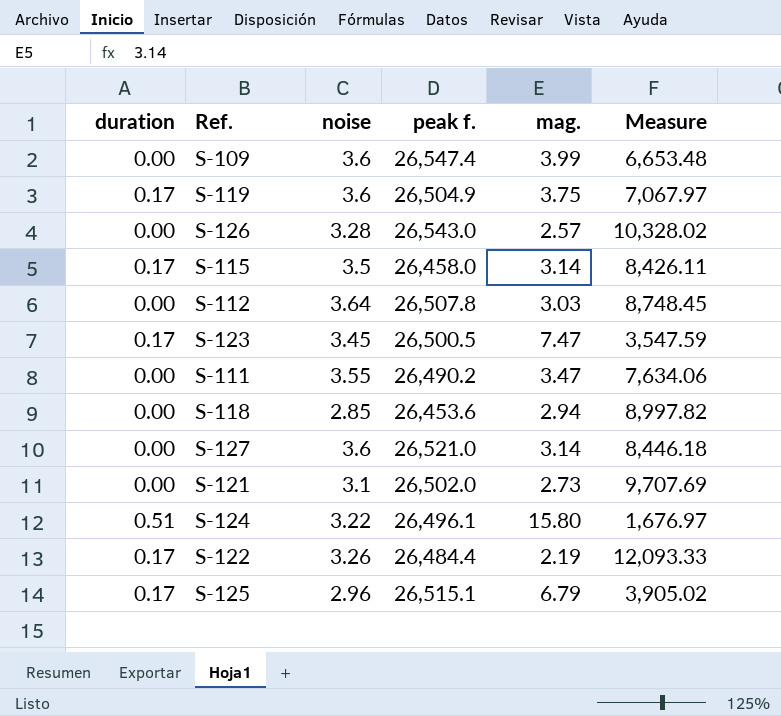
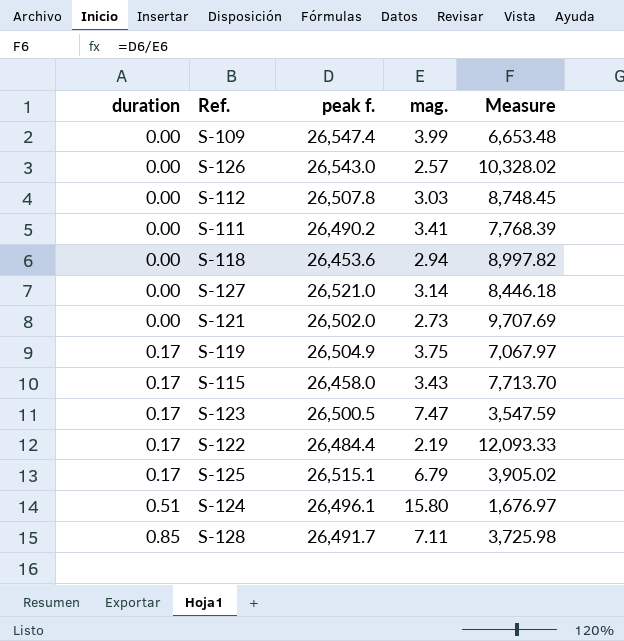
row order: none -> duration ascending
column noise | position: 3 -> none
S-111 | mag.: 3.47 -> 3.41
S-111 | Measure: 7,634.06 -> 7,768.39
S-115 | mag.: 3.14 -> 3.43
S-115 | Measure: 8,426.11 -> 7,713.70
row S-128: none -> 0.85 | 26,491.7 | 7.11 | 3,725.98

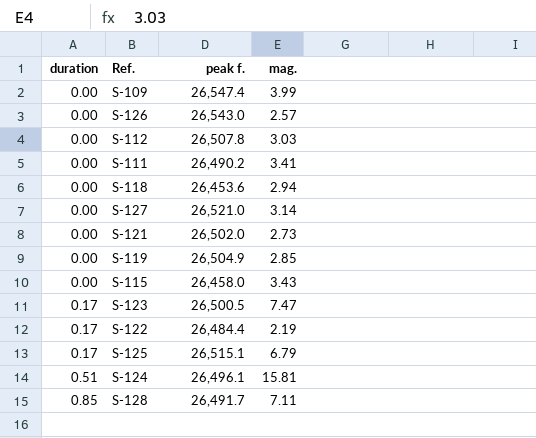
column Measure | formula: [peak f.] / [mag.] -> none
S-119 | duration: 0.17 -> 0.00
S-119 | mag.: 3.75 -> 2.85
S-115 | duration: 0.17 -> 0.00
S-124 | mag.: 15.80 -> 15.81

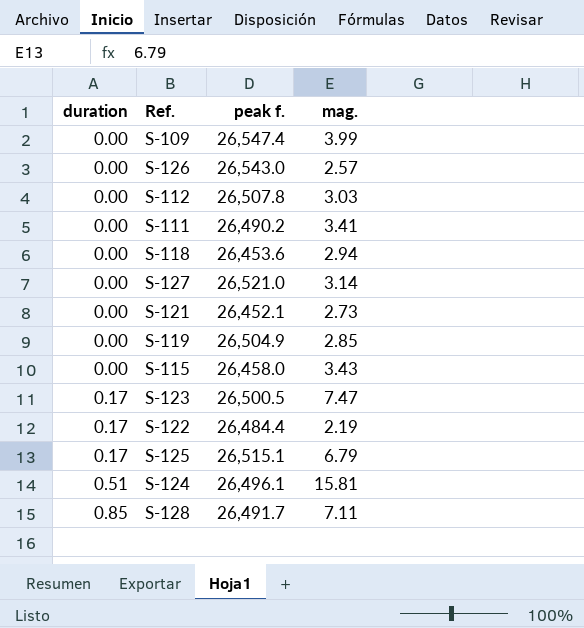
S-121 | peak f.: 26,502.0 -> 26,452.1

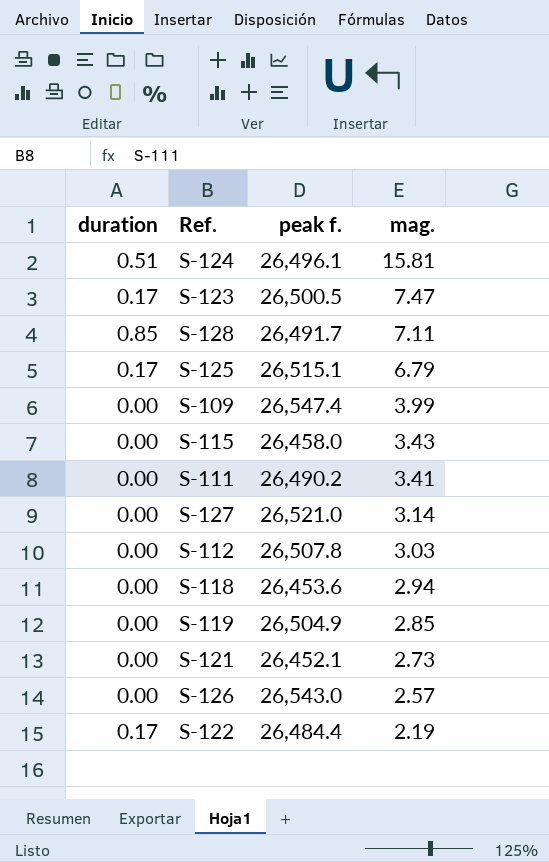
row order: duration ascending -> mag. descending

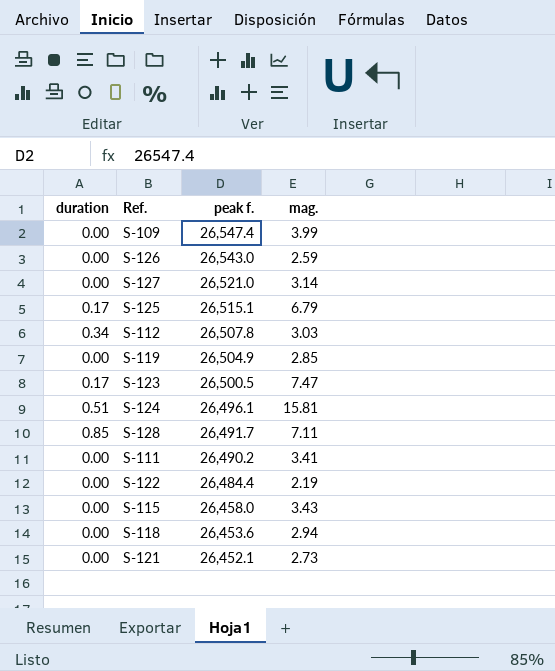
row order: mag. descending -> peak f. descending
S-126 | mag.: 2.57 -> 2.59
S-112 | duration: 0.00 -> 0.34
S-122 | duration: 0.17 -> 0.00

